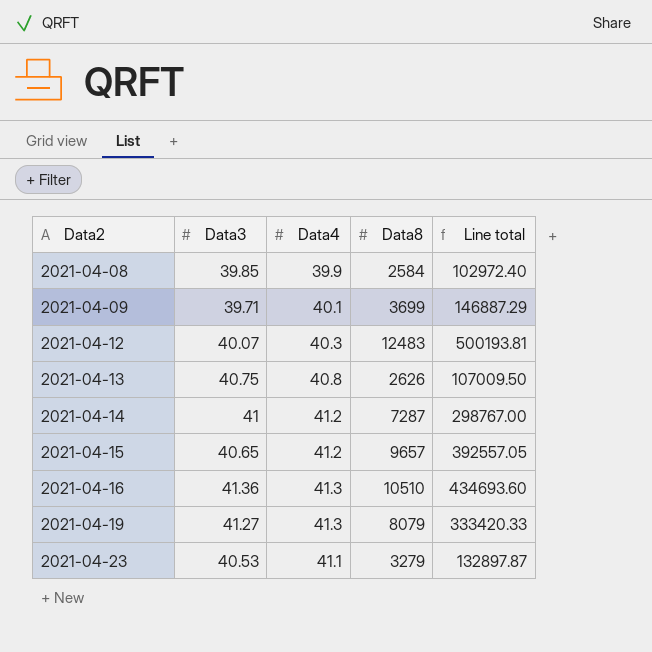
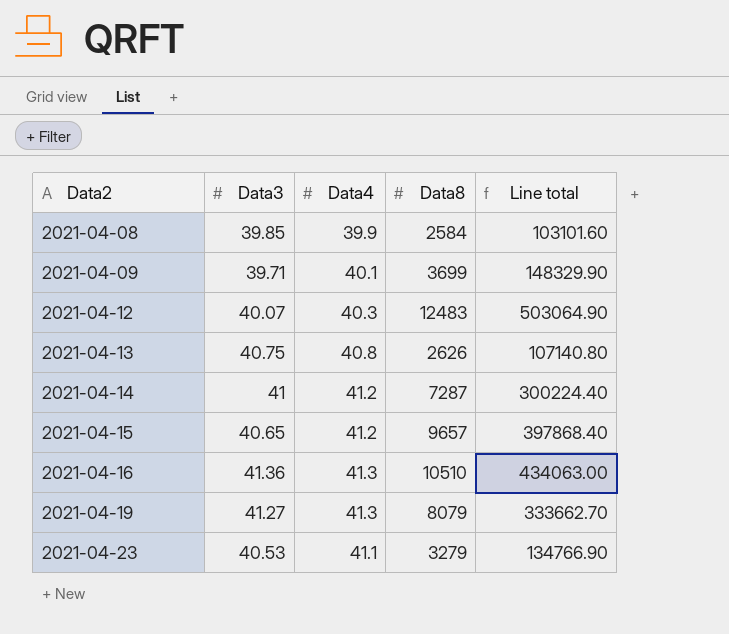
column Line total | formula: [Data3] * [Data8] -> [Data4] * [Data8]

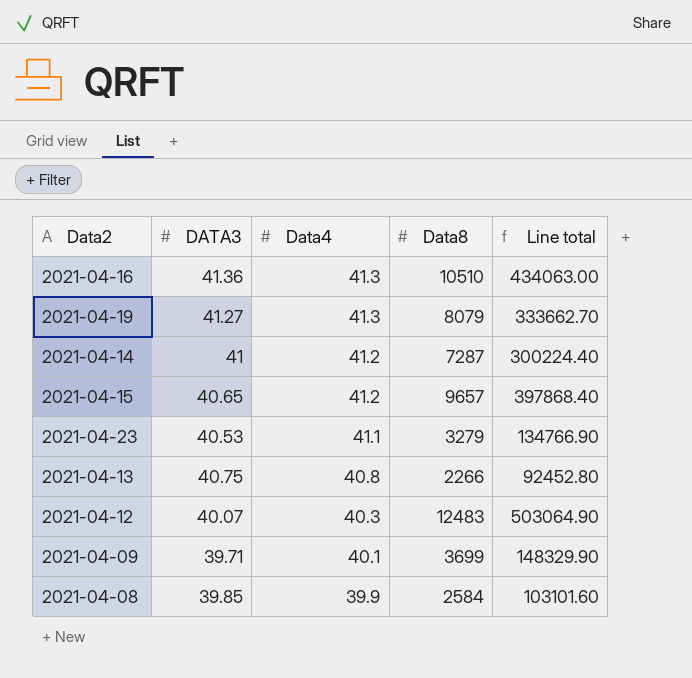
row order: Data2 ascending -> Data4 descending
column name: Data3 -> DATA3
2021-04-13 | Data8: 2626 -> 2266
2021-04-13 | Line total: 107140.80 -> 92452.80

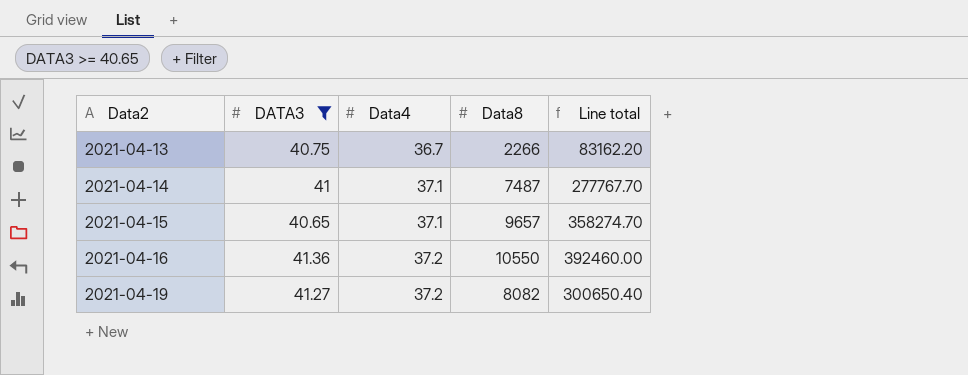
filter: none -> DATA3 >= 40.65
row order: Data4 descending -> Data2 ascending
2021-04-13 | Data4: 40.8 -> 36.7
2021-04-13 | Line total: 92452.80 -> 83162.20
2021-04-14 | Data4: 41.2 -> 37.1
2021-04-14 | Data8: 7287 -> 7487
2021-04-14 | Line total: 300224.40 -> 277767.70
2021-04-15 | Data4: 41.2 -> 37.1
2021-04-15 | Line total: 397868.40 -> 358274.70
2021-04-16 | Data4: 41.3 -> 37.2
2021-04-16 | Data8: 10510 -> 10550
2021-04-16 | Line total: 434063.00 -> 392460.00
2021-04-19 | Data4: 41.3 -> 37.2
2021-04-19 | Data8: 8079 -> 8082
2021-04-19 | Line total: 333662.70 -> 300650.40

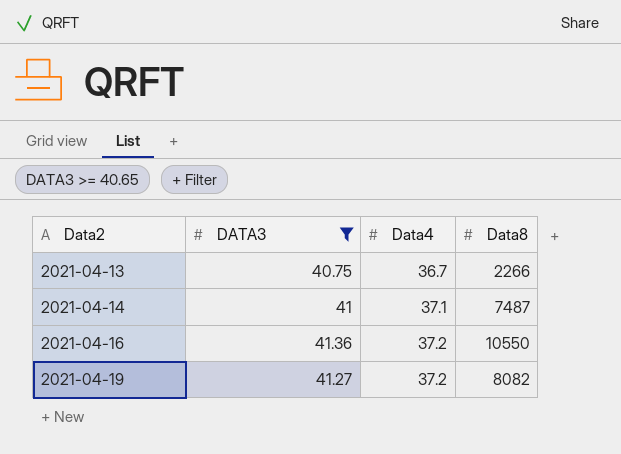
column Line total | formula: [Data4] * [Data8] -> none
row 2021-04-15: 40.65 | 37.1 | 9657 | 358274.70 -> none

